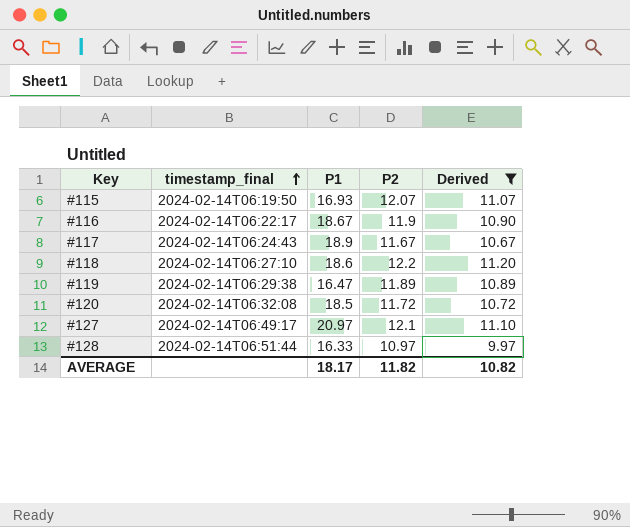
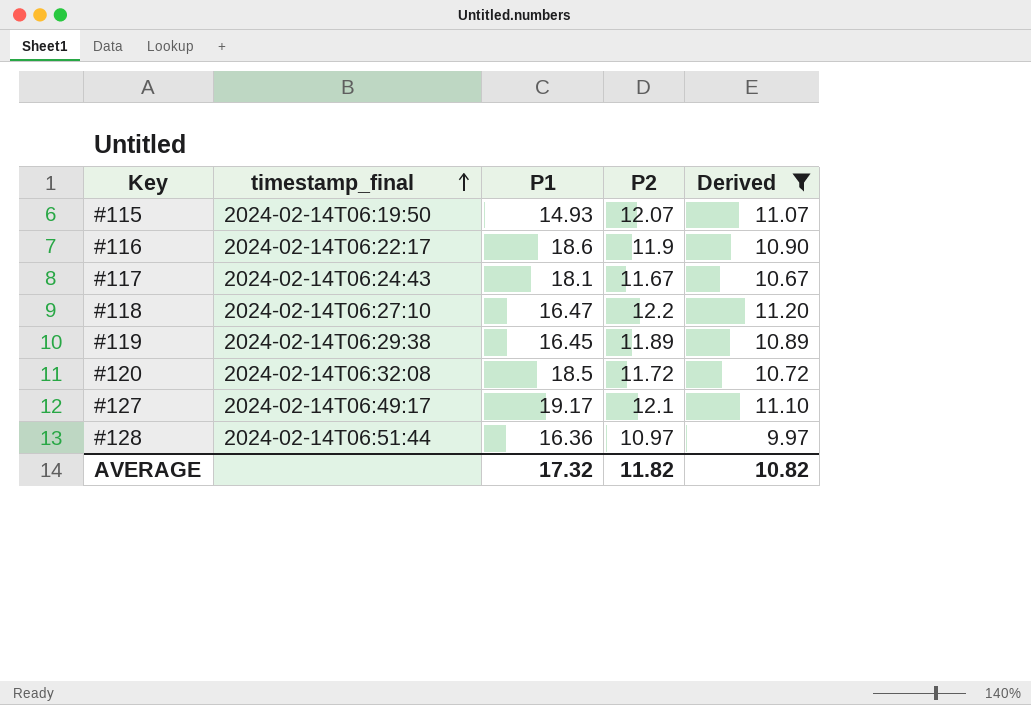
#115 | P1: 16.93 -> 14.93
#116 | P1: 18.67 -> 18.6
#117 | P1: 18.9 -> 18.1
#118 | P1: 18.6 -> 16.47
#119 | P1: 16.47 -> 16.45
#127 | P1: 20.97 -> 19.17
#128 | P1: 16.33 -> 16.36
AVERAGE | P1: 18.17 -> 17.32

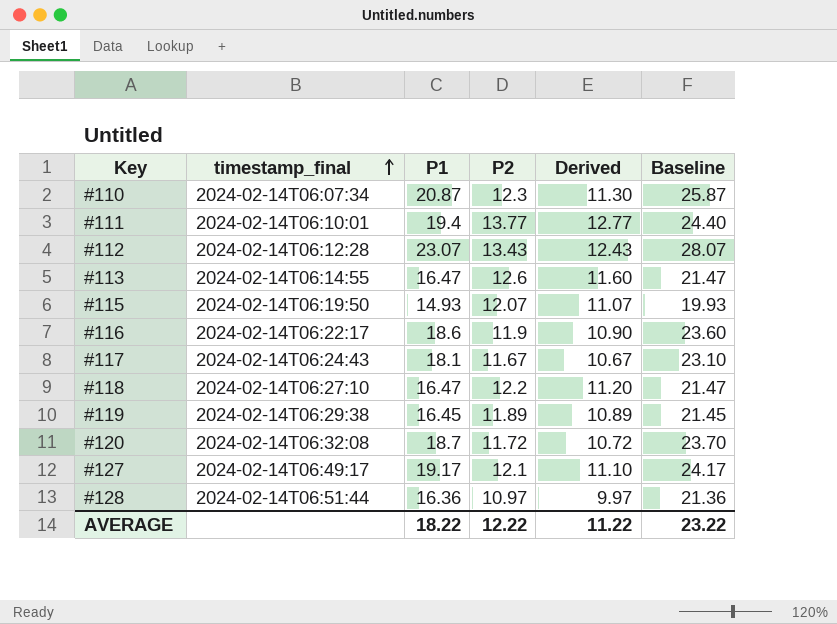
filter: Derived <= 11.20 -> none
column Baseline | formula: none -> [P1] + 5
#120 | P1: 18.5 -> 18.7
AVERAGE | P1: 17.32 -> 18.22
AVERAGE | P2: 11.82 -> 12.22
AVERAGE | Derived: 10.82 -> 11.22

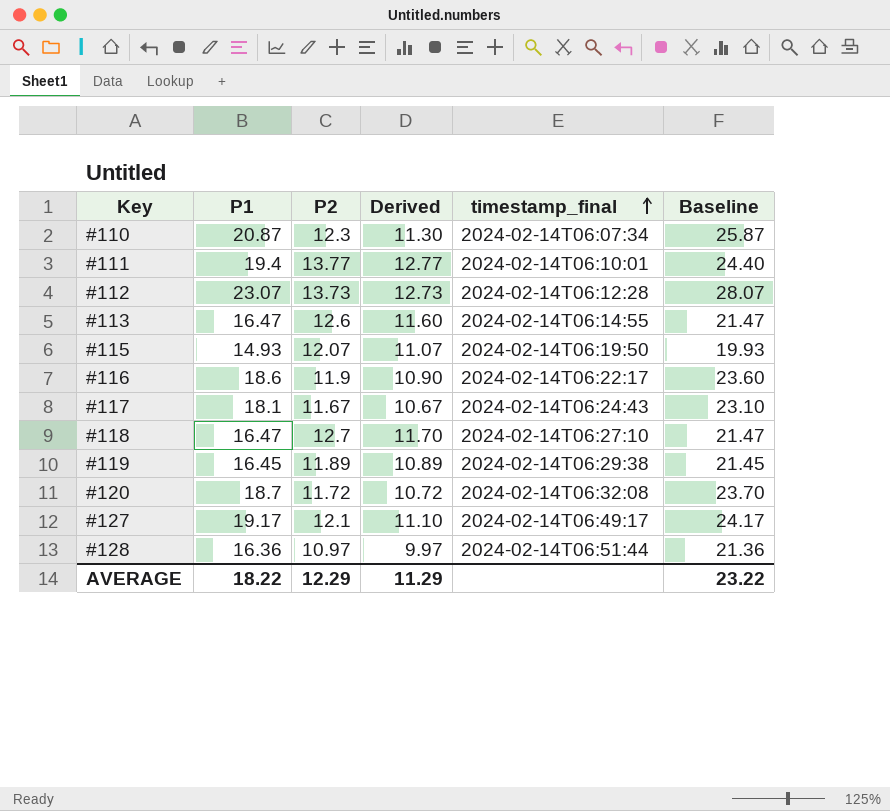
column timestamp_final | position: 2 -> 5
#112 | P2: 13.43 -> 13.73
#112 | Derived: 12.43 -> 12.73
#118 | P2: 12.2 -> 12.7
#118 | Derived: 11.20 -> 11.70
AVERAGE | P2: 12.22 -> 12.29
AVERAGE | Derived: 11.22 -> 11.29

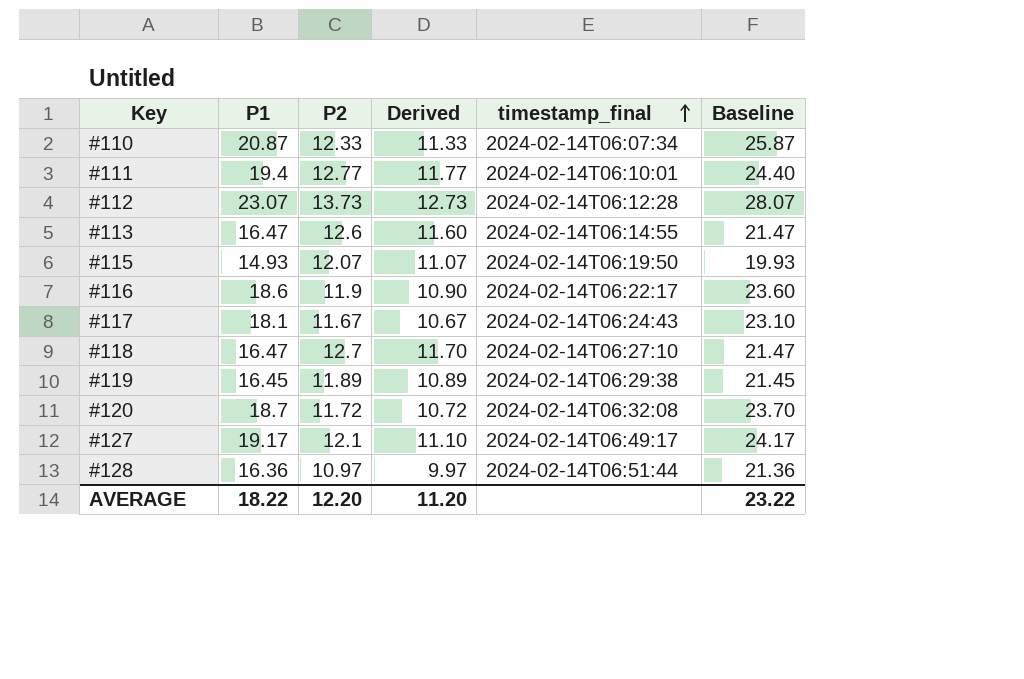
#110 | P2: 12.3 -> 12.33
#110 | Derived: 11.30 -> 11.33
#111 | P2: 13.77 -> 12.77
#111 | Derived: 12.77 -> 11.77
AVERAGE | P2: 12.29 -> 12.20
AVERAGE | Derived: 11.29 -> 11.20

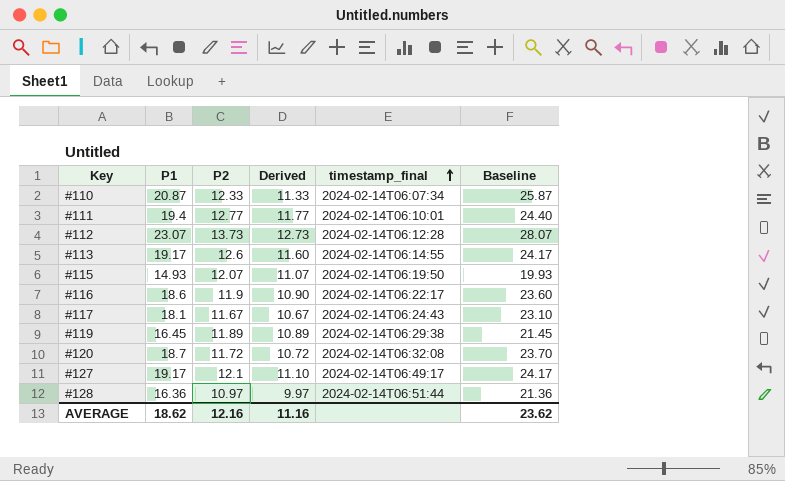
row #118: 16.47 | 12.7 | 11.70 | 2024-02-14T06:27:10 | 21.47 -> none
#113 | P1: 16.47 -> 19.17
#113 | Baseline: 21.47 -> 24.17
AVERAGE | P1: 18.22 -> 18.62
AVERAGE | P2: 12.20 -> 12.16
AVERAGE | Derived: 11.20 -> 11.16
AVERAGE | Baseline: 23.22 -> 23.62

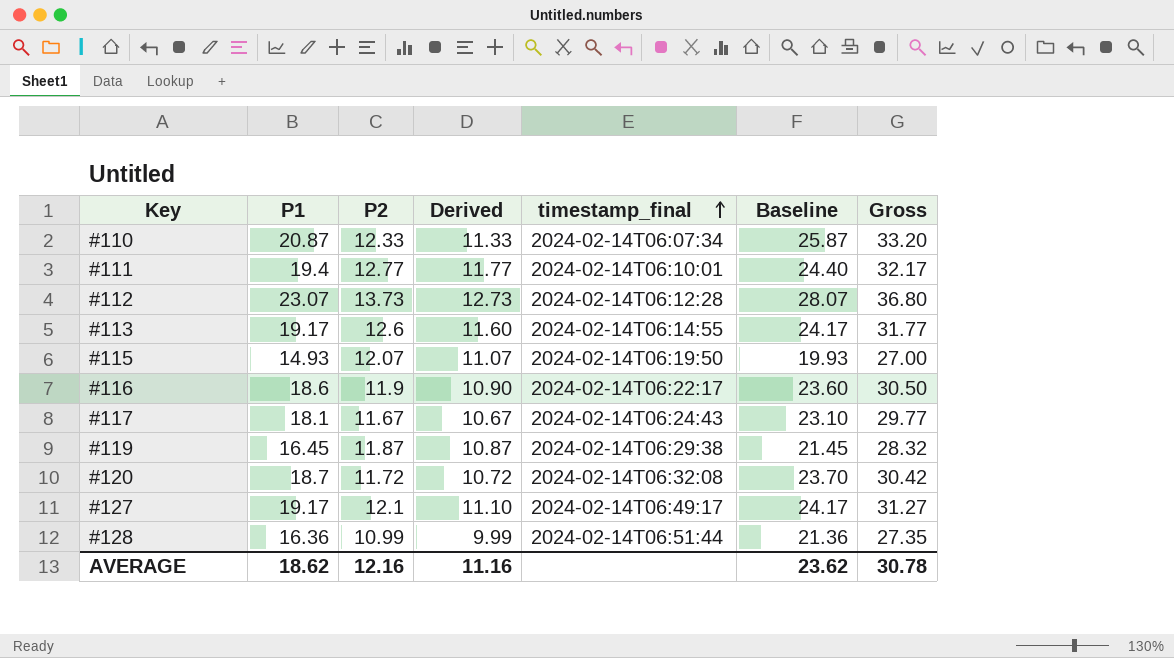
column Gross | formula: none -> [P1] + [P2]
#119 | P2: 11.89 -> 11.87
#119 | Derived: 10.89 -> 10.87
#128 | P2: 10.97 -> 10.99
#128 | Derived: 9.97 -> 9.99

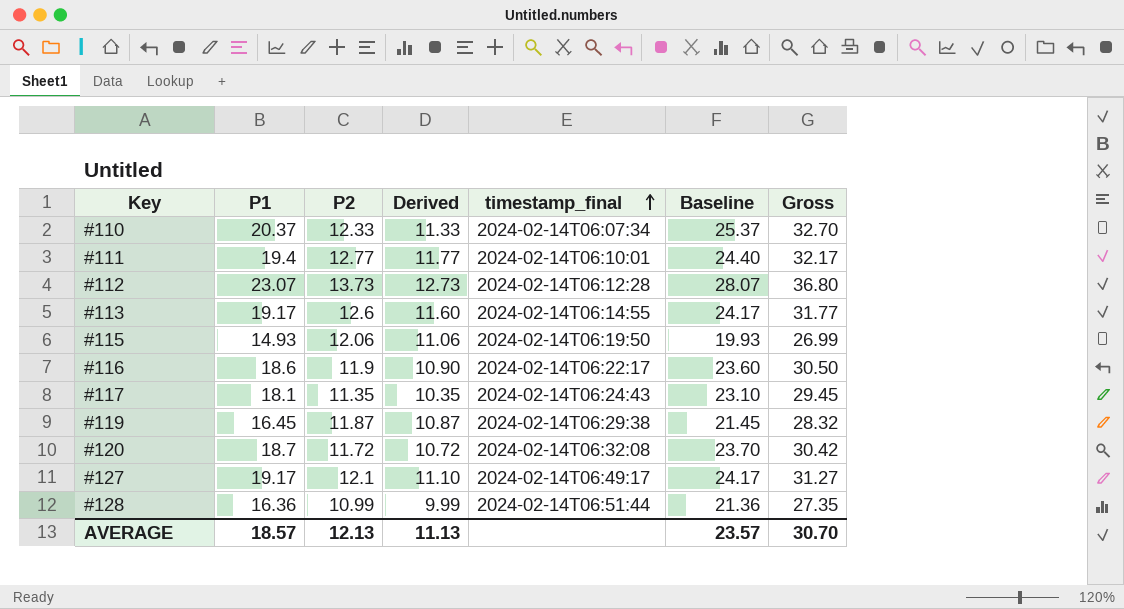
#110 | P1: 20.87 -> 20.37
#110 | Baseline: 25.87 -> 25.37
#110 | Gross: 33.20 -> 32.70
#115 | P2: 12.07 -> 12.06
#115 | Derived: 11.07 -> 11.06
#115 | Gross: 27.00 -> 26.99
#117 | P2: 11.67 -> 11.35
#117 | Derived: 10.67 -> 10.35
#117 | Gross: 29.77 -> 29.45
AVERAGE | P1: 18.62 -> 18.57
AVERAGE | P2: 12.16 -> 12.13
AVERAGE | Derived: 11.16 -> 11.13
AVERAGE | Baseline: 23.62 -> 23.57
AVERAGE | Gross: 30.78 -> 30.70

